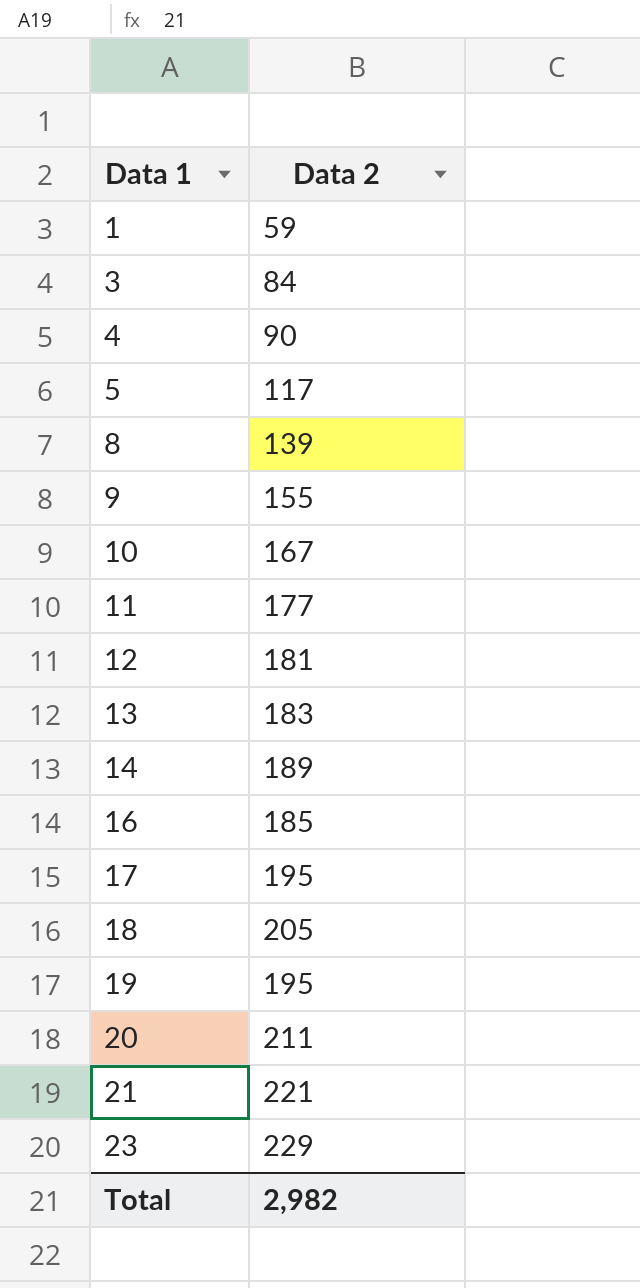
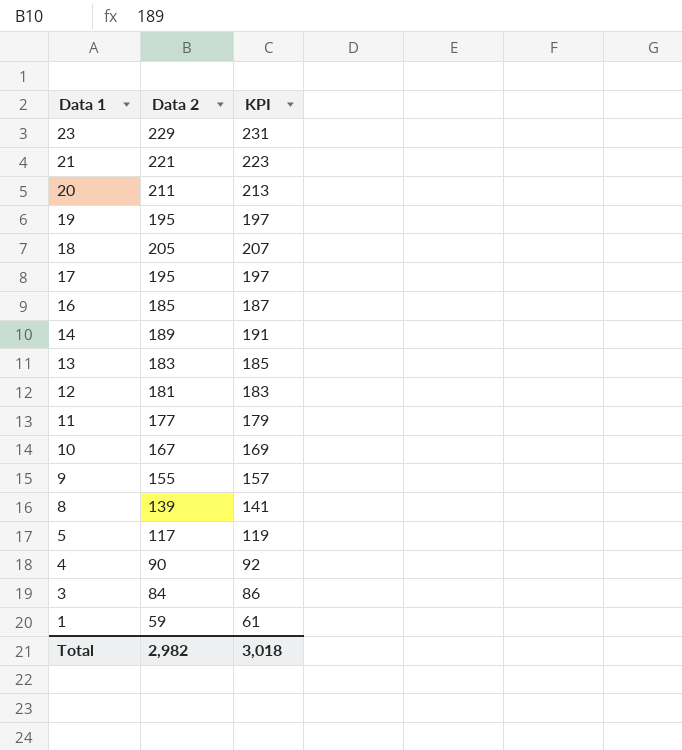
row order: Data 1 ascending -> Data 1 descending
column KPI | formula: none -> [Data 2] + 2

